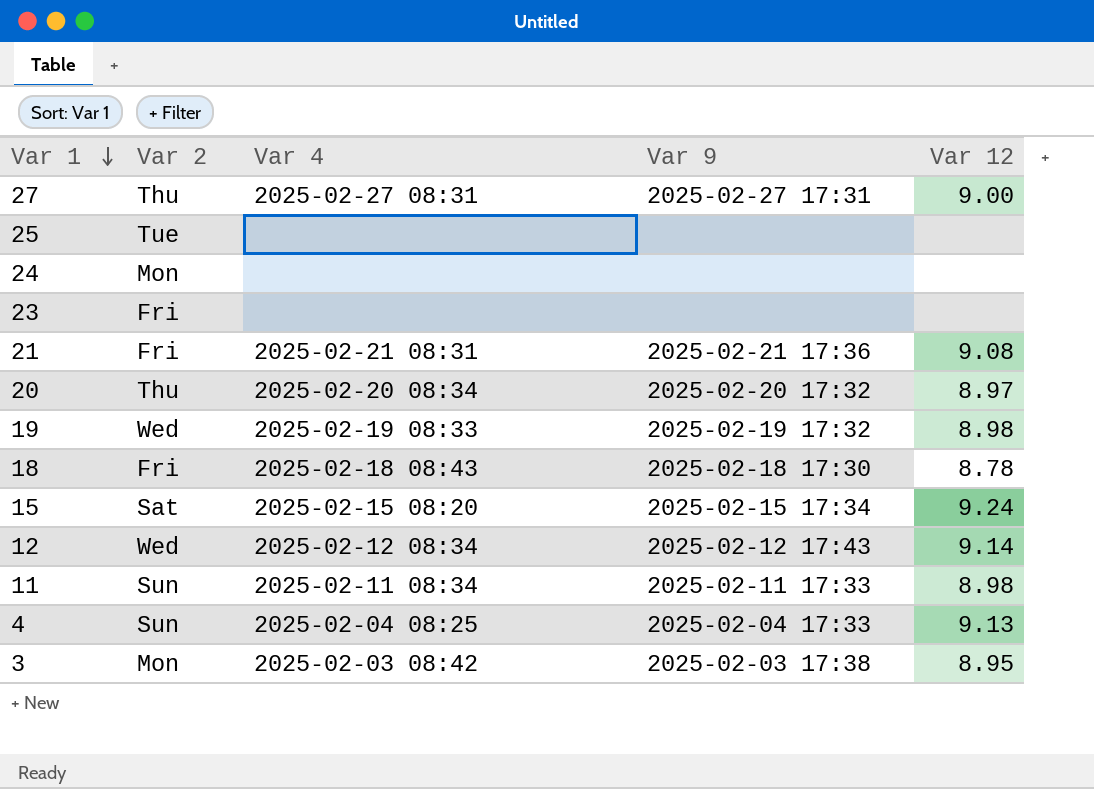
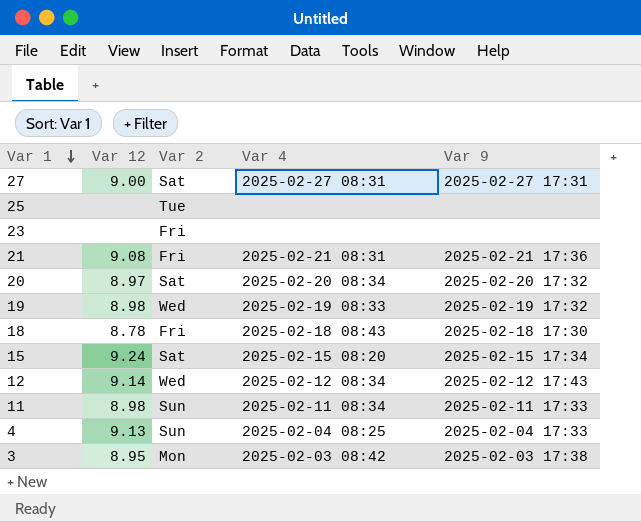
column Var 12 | position: 5 -> 2
row 24: Mon | none | none | none -> none
27 | Var 2: Thu -> Sat
20 | Var 2: Thu -> Sat

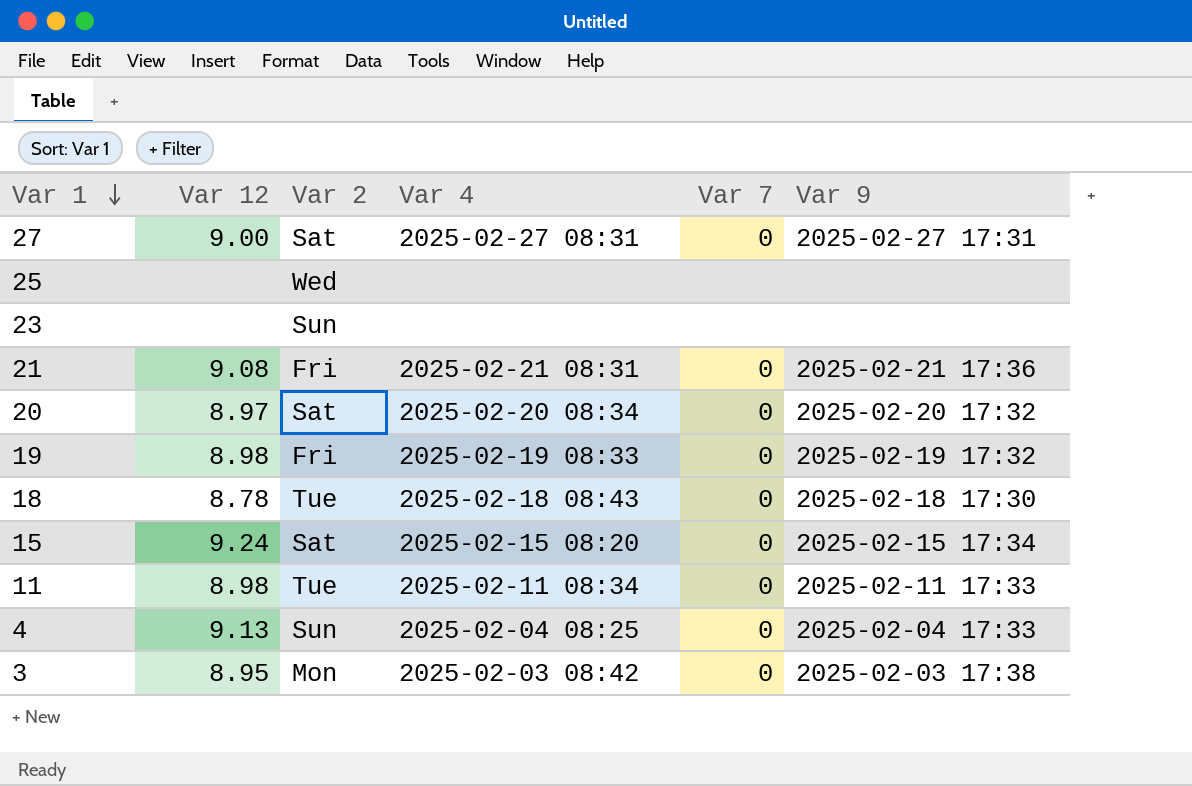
column Var 7 | position: none -> 5
row 12: 9.14 | Wed | 2025-02-12 08:34 | 2025-02-12 17:43 -> none
25 | Var 2: Tue -> Wed
23 | Var 2: Fri -> Sun
19 | Var 2: Wed -> Fri
18 | Var 2: Fri -> Tue
11 | Var 2: Sun -> Tue

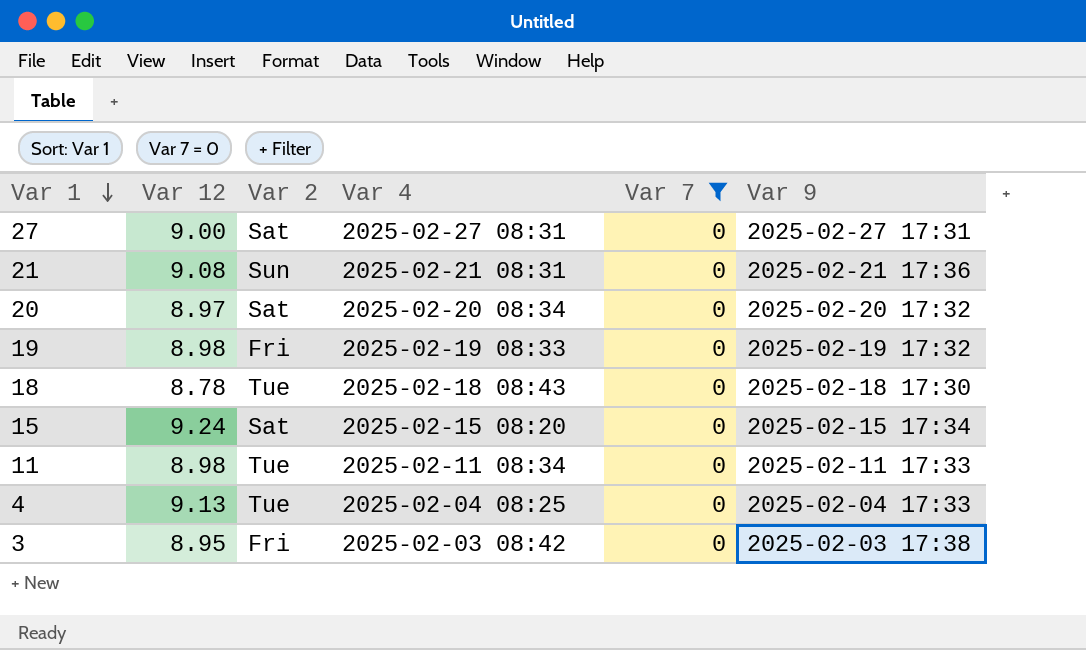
filter: none -> Var 7 = 0
21 | Var 2: Fri -> Sun
4 | Var 2: Sun -> Tue
3 | Var 2: Mon -> Fri

